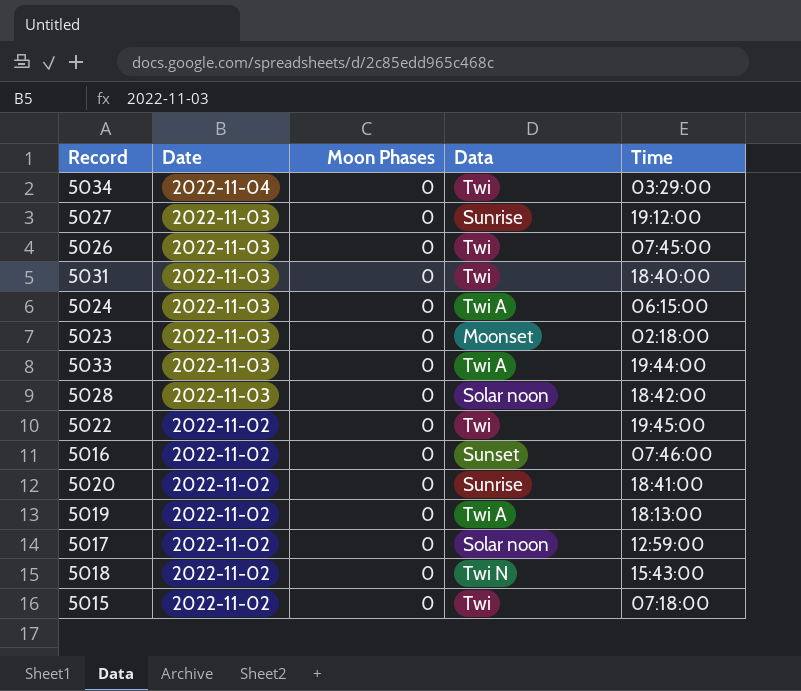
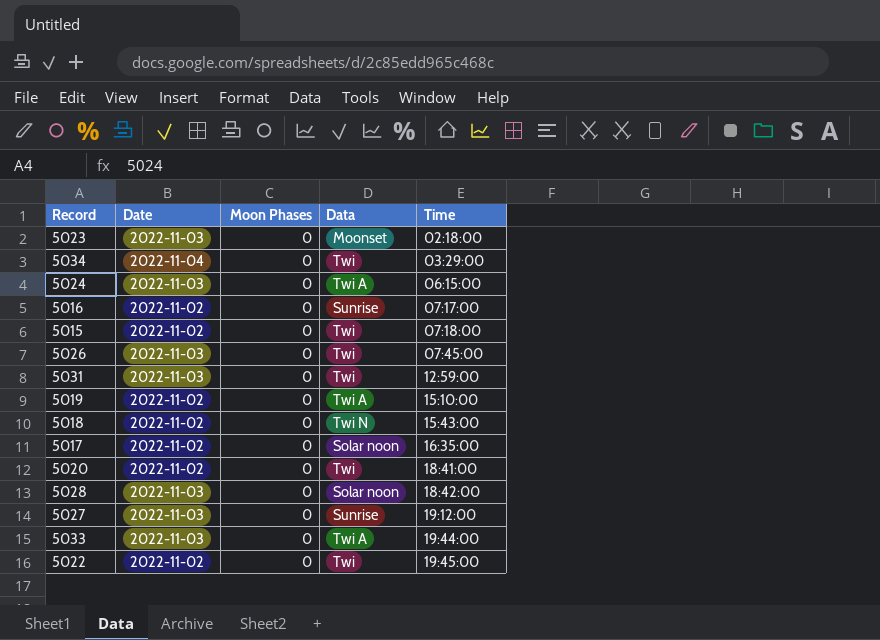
row order: Date descending -> Time ascending
5016 | Data: Sunset -> Sunrise
5016 | Time: 07:46:00 -> 07:17:00
5031 | Time: 18:40:00 -> 12:59:00
5019 | Time: 18:13:00 -> 15:10:00
5017 | Time: 12:59:00 -> 16:35:00
5020 | Data: Sunrise -> Twi

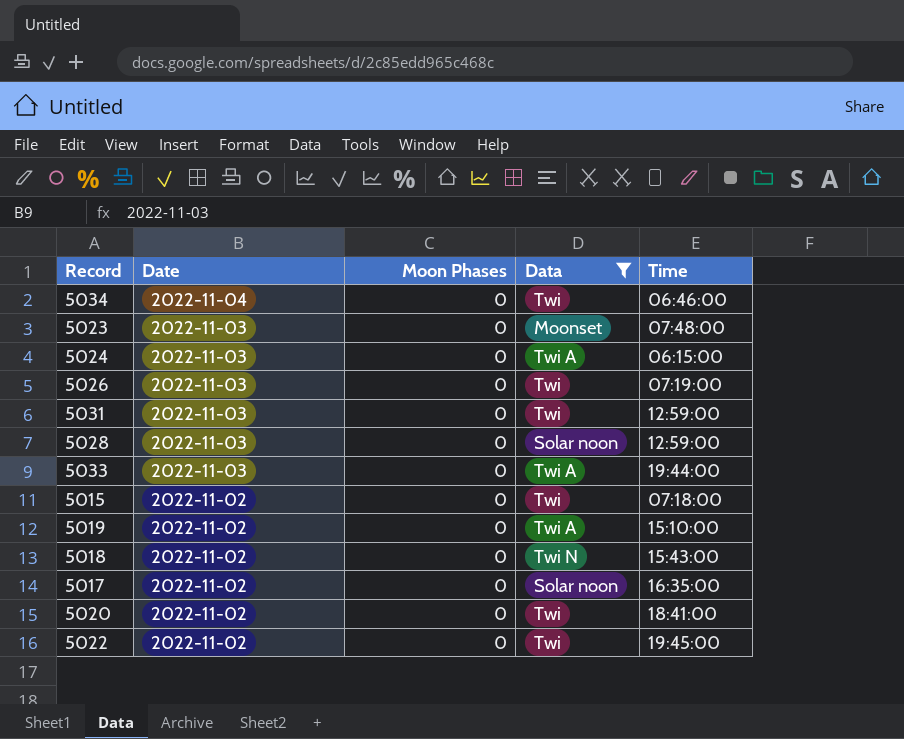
filter: none -> Data != Sunrise
row order: Time ascending -> Date descending
5034 | Time: 03:29:00 -> 06:46:00
5023 | Time: 02:18:00 -> 07:48:00
5026 | Time: 07:45:00 -> 07:19:00
5028 | Time: 18:42:00 -> 12:59:00

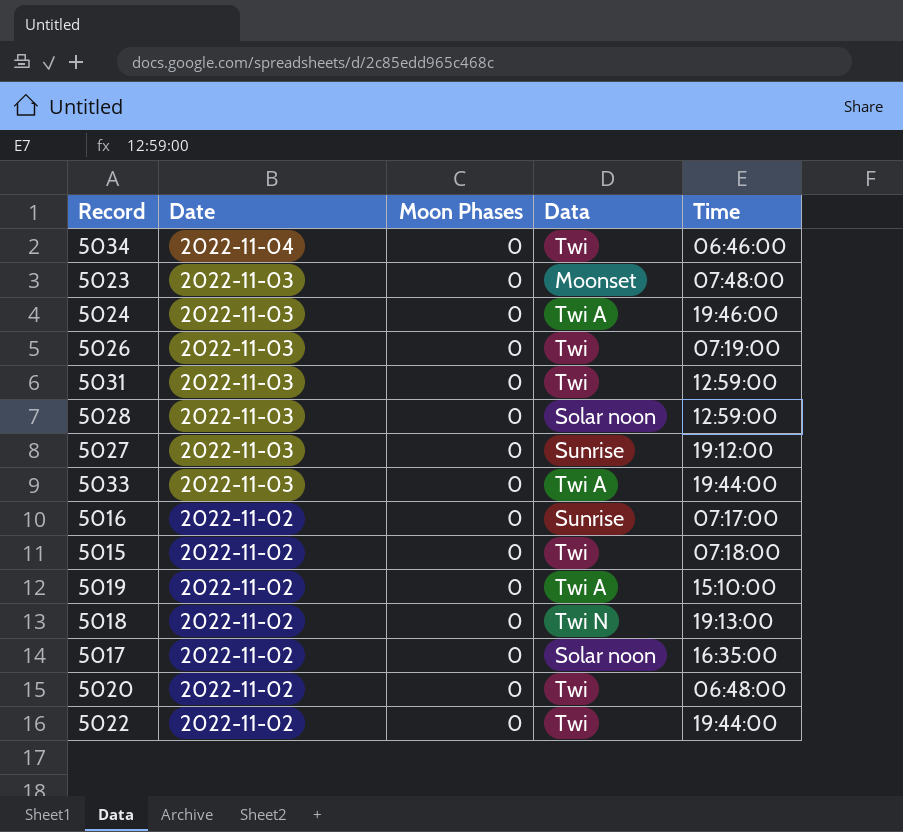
filter: Data != Sunrise -> none
5024 | Time: 06:15:00 -> 19:46:00
5018 | Time: 15:43:00 -> 19:13:00
5020 | Time: 18:41:00 -> 06:48:00
5022 | Time: 19:45:00 -> 19:44:00

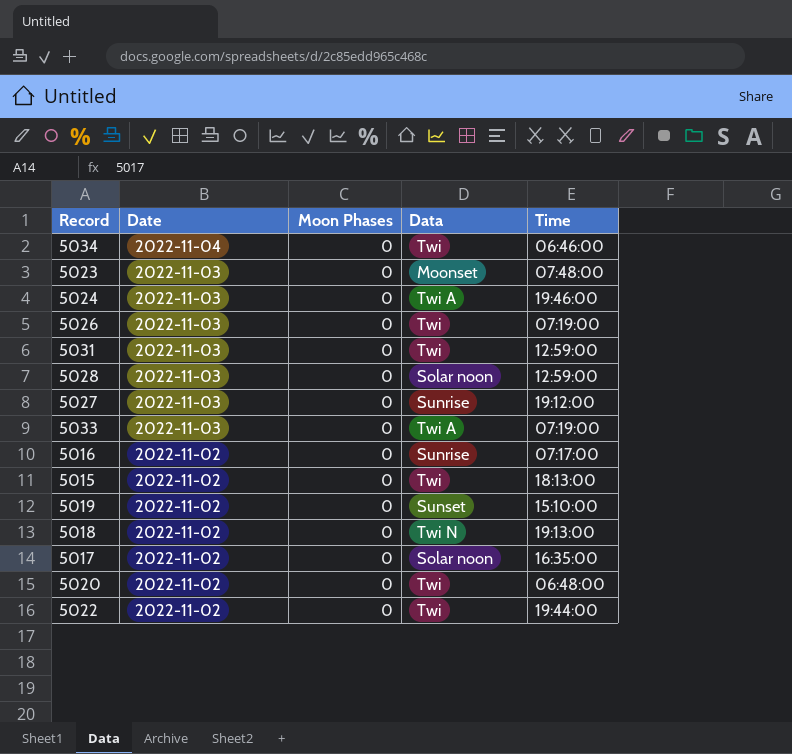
5033 | Time: 19:44:00 -> 07:19:00
5015 | Time: 07:18:00 -> 18:13:00
5019 | Data: Twi A -> Sunset

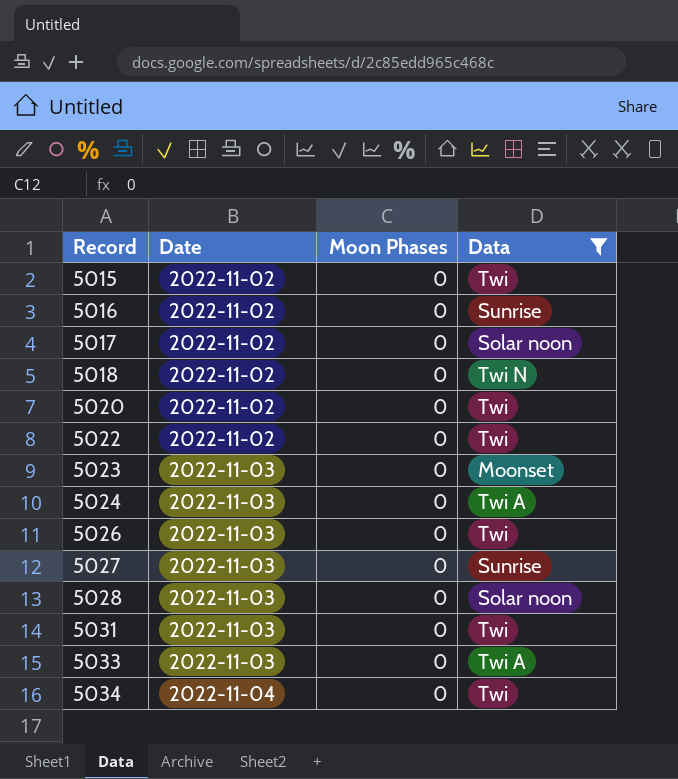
filter: none -> Data != Sunset
row order: Date descending -> Record ascending
column Time | position: 5 -> none

